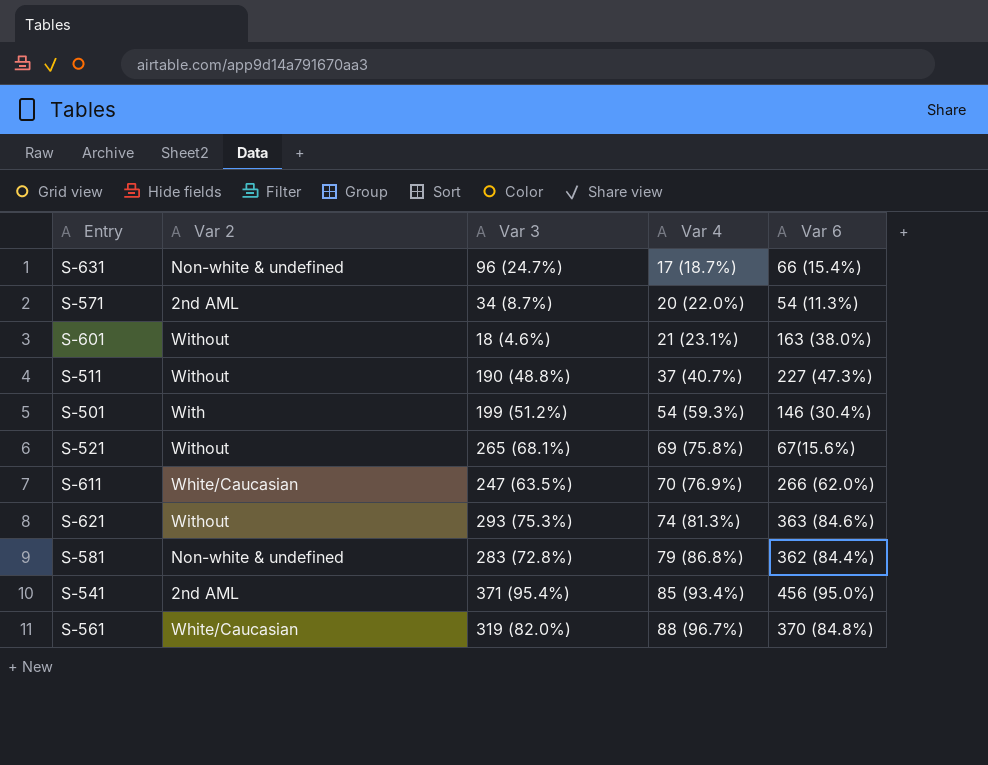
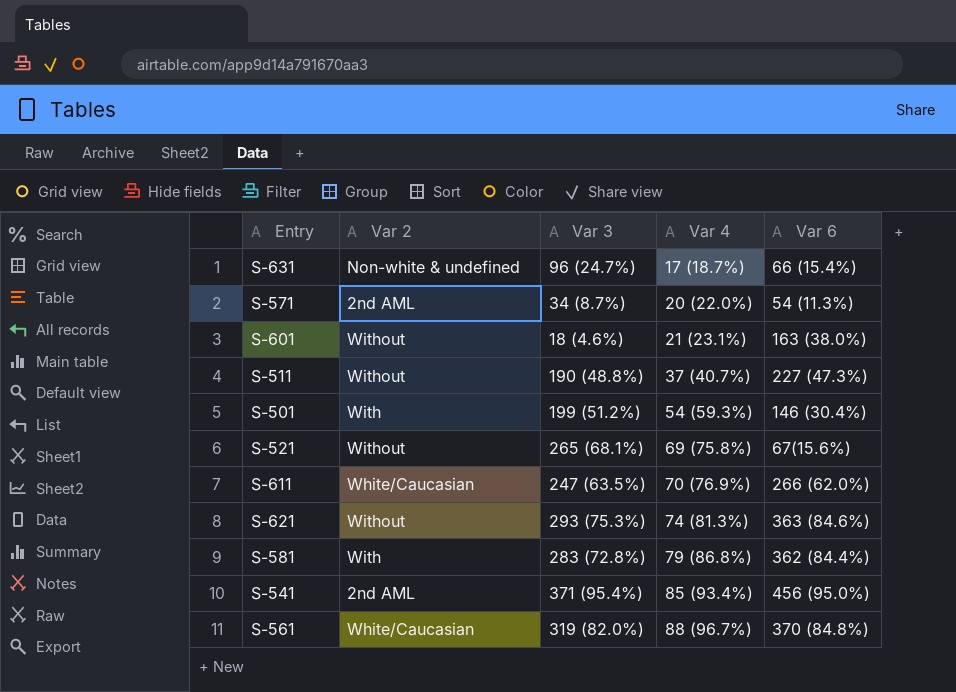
S-581 | Var 2: Non-white & undefined -> With

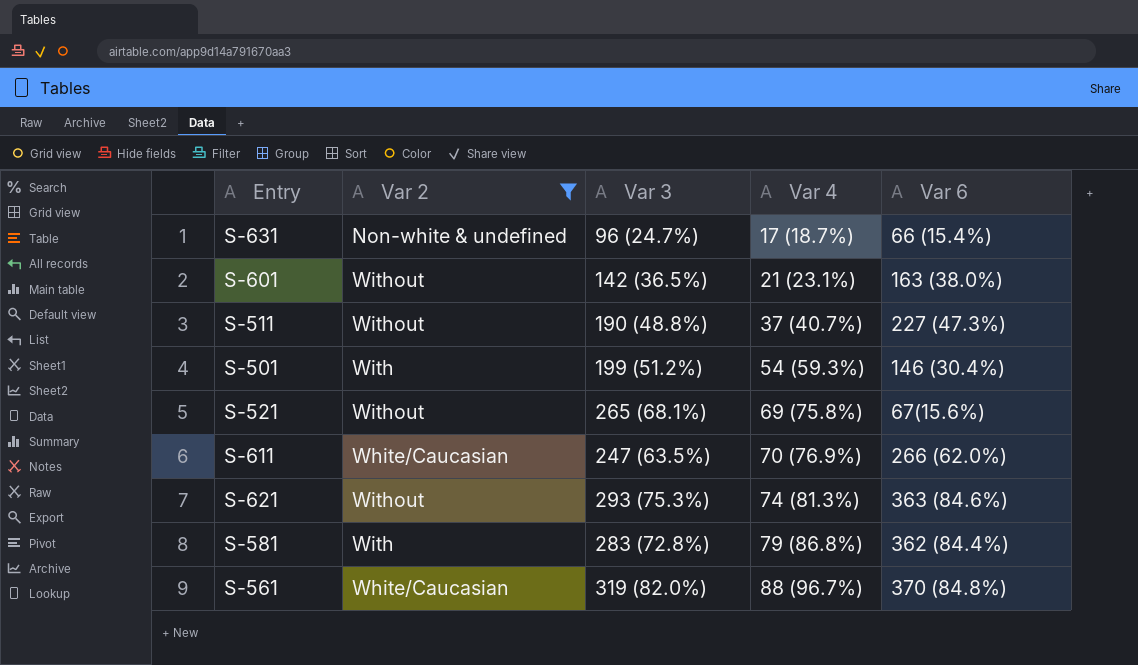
filter: none -> Var 2 != 2nd AML
S-601 | Var 3: 18 (4.6%) -> 142 (36.5%)

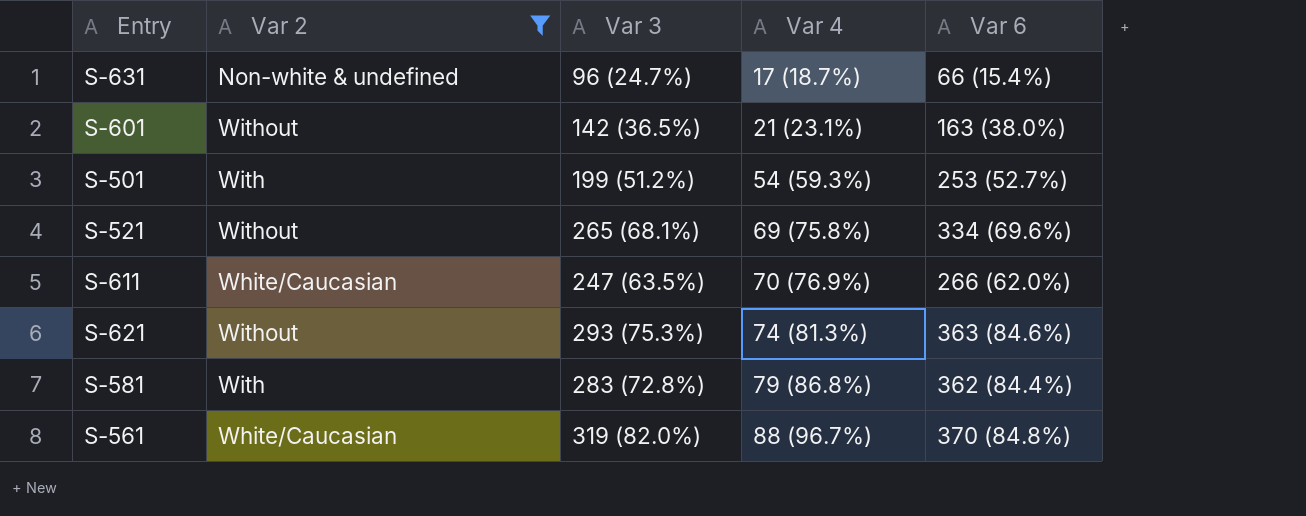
row S-511: Without | 190 (48.8%) | 37 (40.7%) | 227 (47.3%) -> none
S-501 | Var 6: 146 (30.4%) -> 253 (52.7%)
S-521 | Var 6: 67(15.6%) -> 334 (69.6%)

